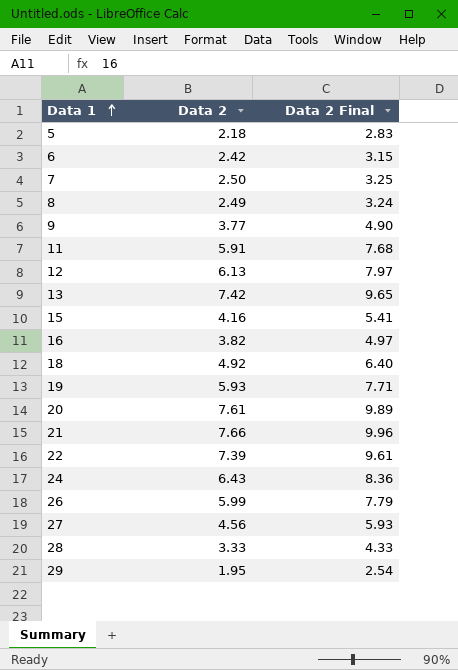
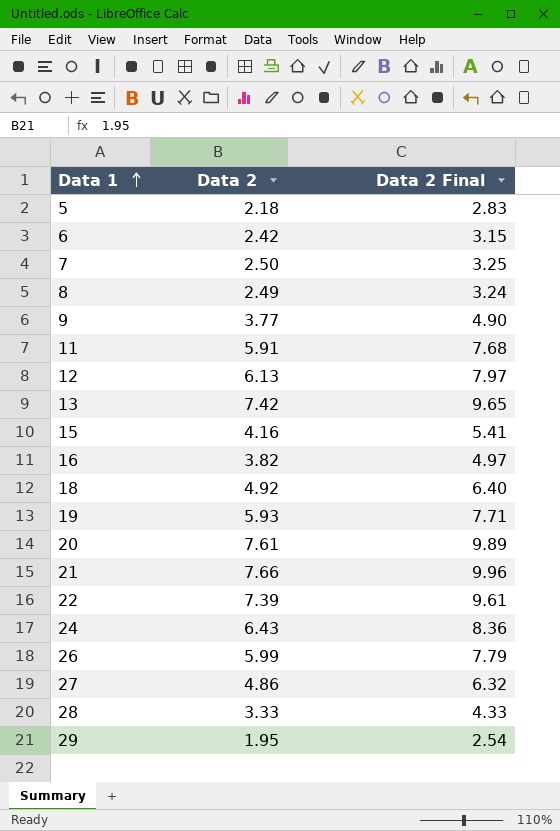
27 | Data 2: 4.56 -> 4.86
27 | Data 2 Final: 5.93 -> 6.32

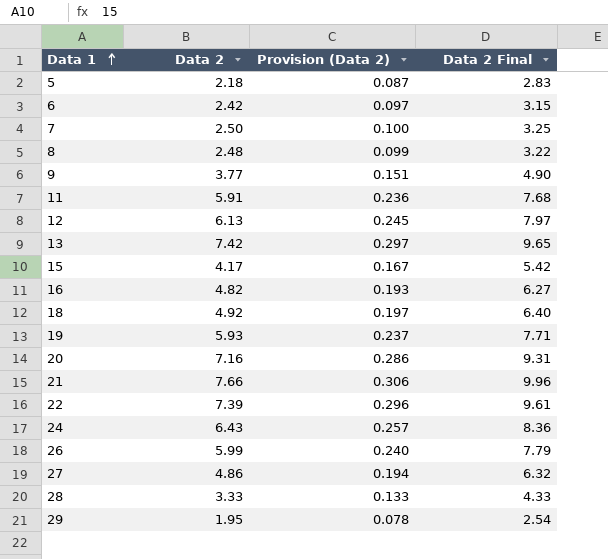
column Provision (Data 2) | formula: none -> [Data 2] * 0.04
8 | Data 2: 2.49 -> 2.48
8 | Data 2 Final: 3.24 -> 3.22
15 | Data 2: 4.16 -> 4.17
15 | Data 2 Final: 5.41 -> 5.42
16 | Data 2: 3.82 -> 4.82
16 | Data 2 Final: 4.97 -> 6.27
20 | Data 2: 7.61 -> 7.16
20 | Data 2 Final: 9.89 -> 9.31

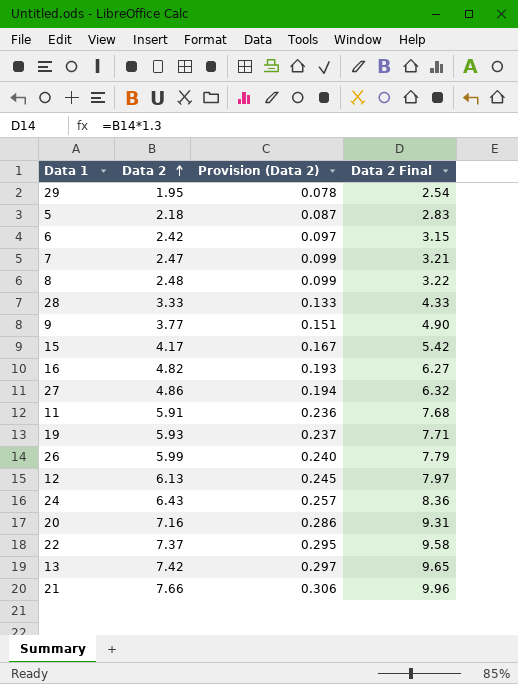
row order: Data 1 ascending -> Data 2 ascending
row 18: 4.92 | 0.197 | 6.40 -> none
7 | Data 2: 2.50 -> 2.47
7 | Provision (Data 2): 0.100 -> 0.099
7 | Data 2 Final: 3.25 -> 3.21
22 | Data 2: 7.39 -> 7.37
22 | Provision (Data 2): 0.296 -> 0.295
22 | Data 2 Final: 9.61 -> 9.58

